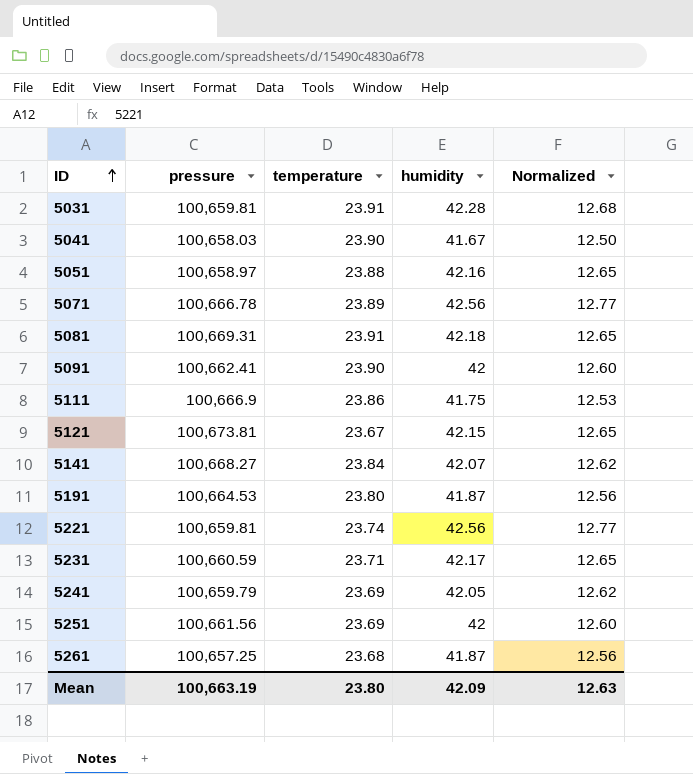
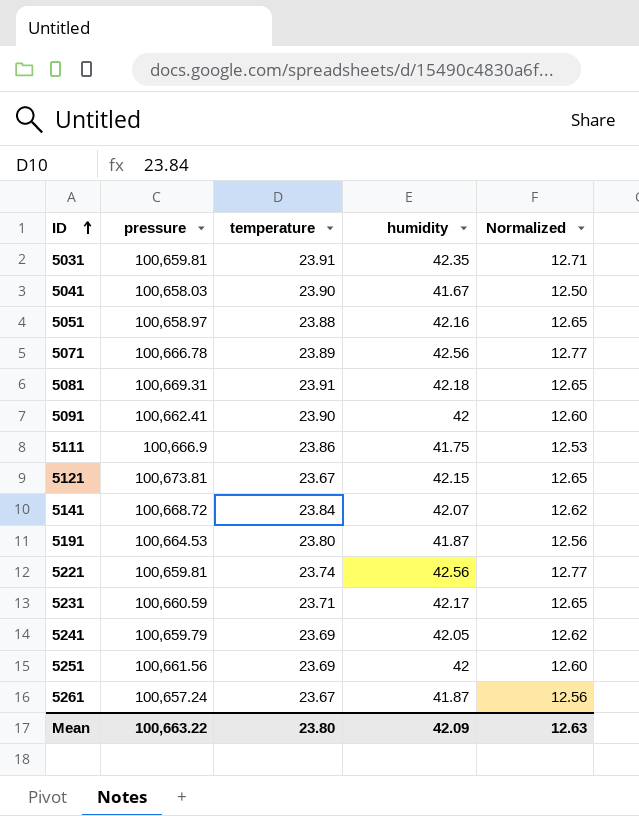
5031 | humidity: 42.28 -> 42.35
5031 | Normalized: 12.68 -> 12.71
5141 | pressure: 100,668.27 -> 100,668.72
5261 | pressure: 100,657.25 -> 100,657.24
5261 | temperature: 23.68 -> 23.67
Mean | pressure: 100,663.19 -> 100,663.22

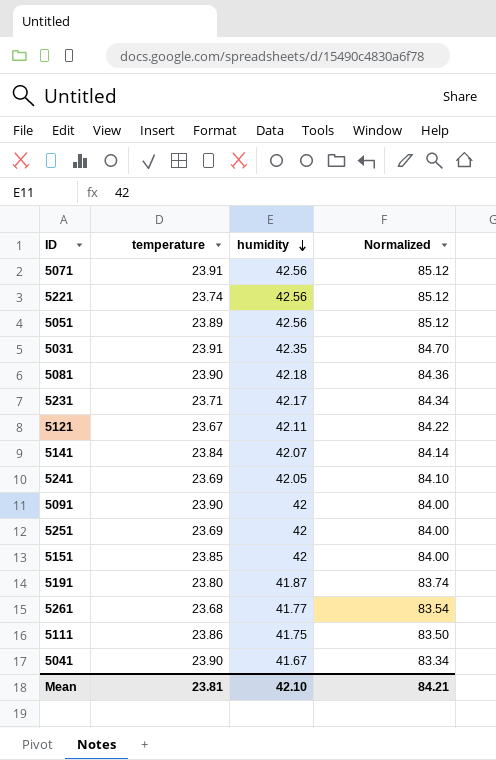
row order: ID ascending -> humidity descending
column pressure | position: 2 -> none
column Normalized | formula: [humidity] * 0.3 -> [humidity] * 2
5071 | temperature: 23.89 -> 23.91
5051 | temperature: 23.88 -> 23.89
5051 | humidity: 42.16 -> 42.56
5081 | temperature: 23.91 -> 23.90
5121 | humidity: 42.15 -> 42.11
row 5151: none -> 23.85 | 42 | 84.00
5261 | temperature: 23.67 -> 23.68
5261 | humidity: 41.87 -> 41.77
Mean | temperature: 23.80 -> 23.81
Mean | humidity: 42.09 -> 42.10
Mean | Normalized: 12.63 -> 84.21

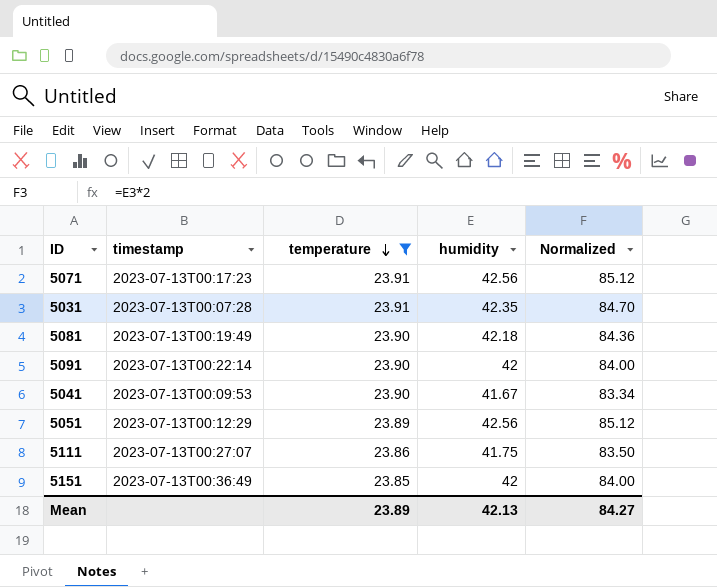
filter: none -> temperature >= 23.85
row order: humidity descending -> temperature descending
column timestamp | position: none -> 2
Mean | temperature: 23.81 -> 23.89
Mean | humidity: 42.10 -> 42.13
Mean | Normalized: 84.21 -> 84.27

